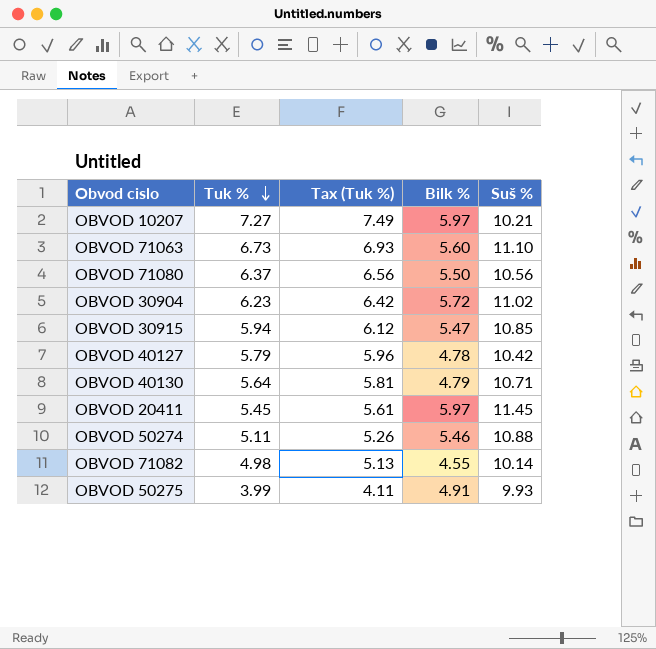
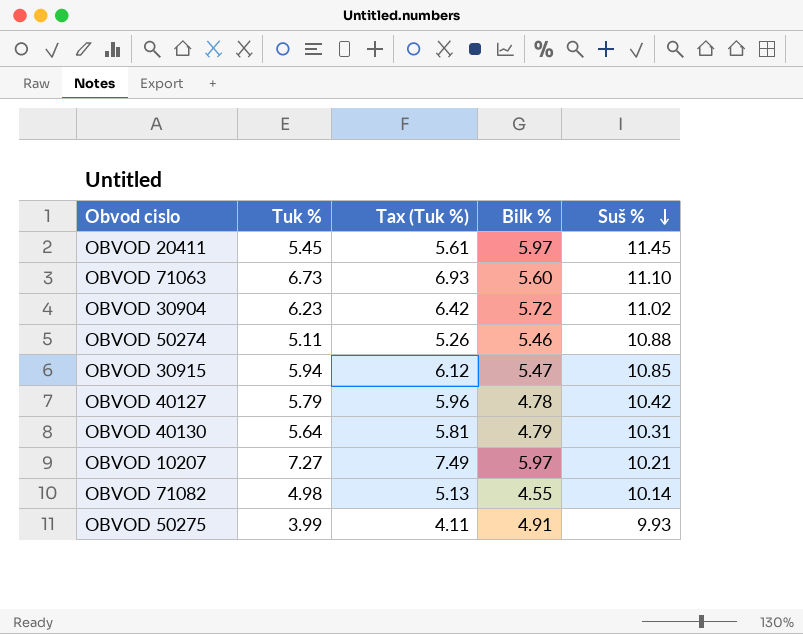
row order: Tuk % descending -> Suš % descending
row OBVOD 71080: 6.37 | 6.56 | 5.50 | 10.56 -> none
OBVOD 40130 | Suš %: 10.71 -> 10.31

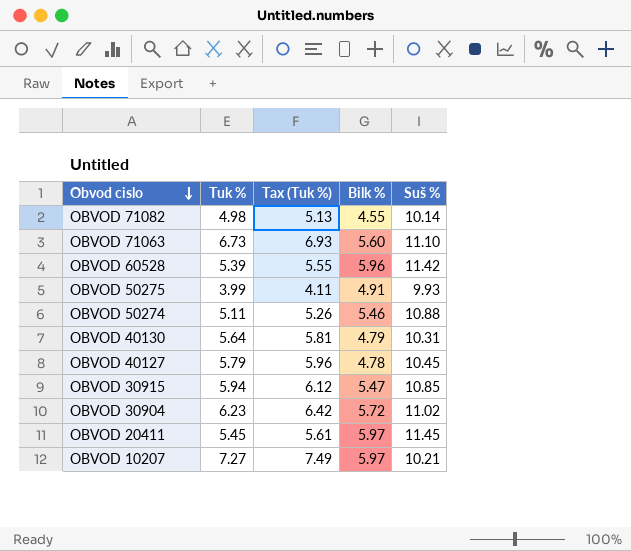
row order: Suš % descending -> Obvod cislo descending
row OBVOD 60528: none -> 5.39 | 5.55 | 5.96 | 11.42
OBVOD 40127 | Suš %: 10.42 -> 10.45

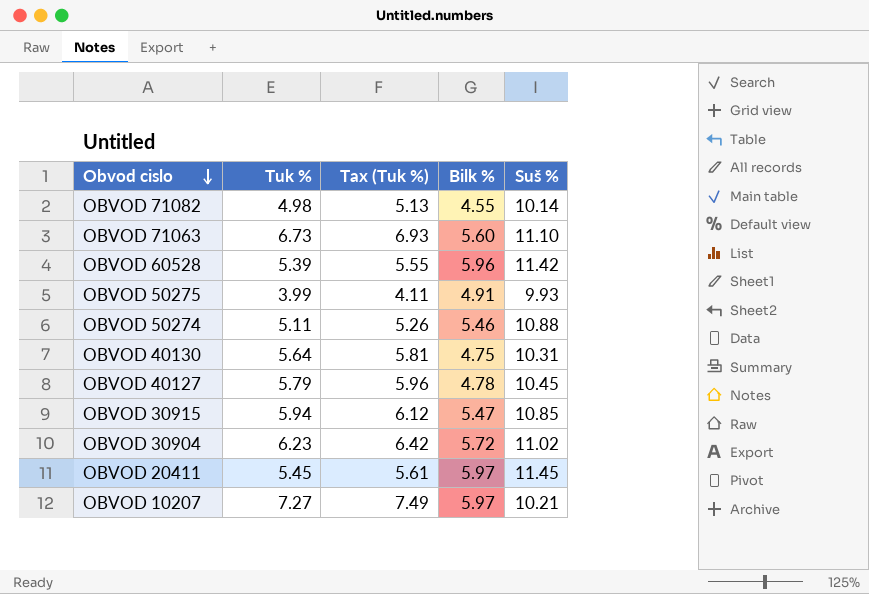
OBVOD 40130 | Bilk %: 4.79 -> 4.75

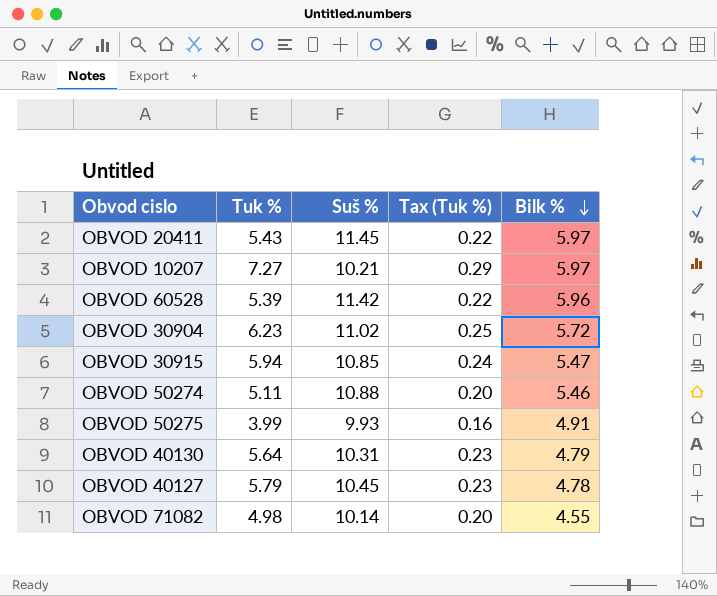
row order: Obvod cislo descending -> Bilk % descending
column Suš % | position: 5 -> 3
column Tax (Tuk %) | formula: [Tuk %] * 1.03 -> [Tuk %] * 0.04
row OBVOD 71063: 6.73 | 6.93 | 5.60 | 11.10 -> none
OBVOD 20411 | Tuk %: 5.45 -> 5.43
OBVOD 40130 | Bilk %: 4.75 -> 4.79

